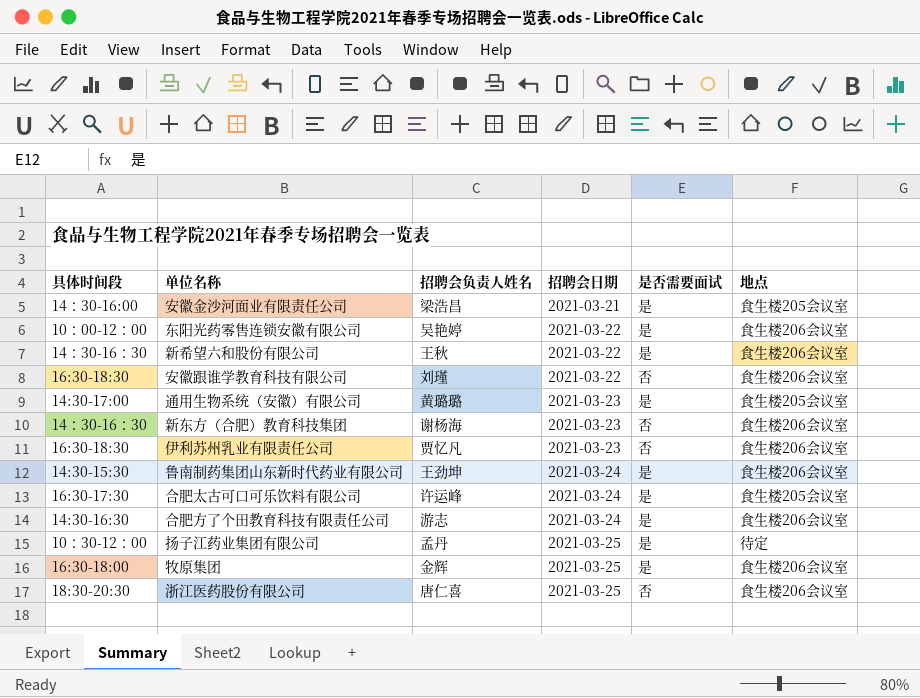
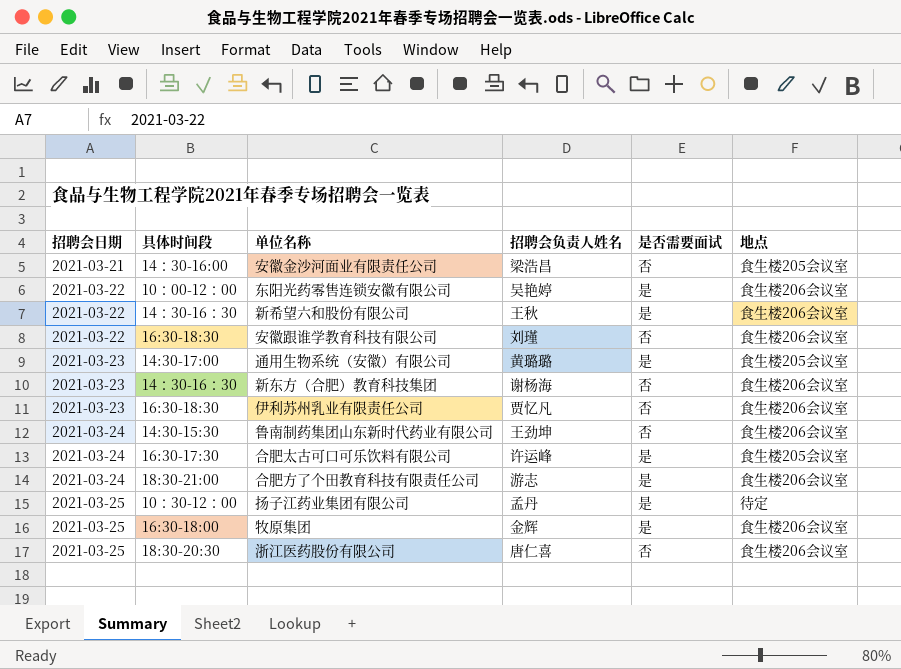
column 招聘会日期 | position: 4 -> 1
安徽金沙河面业有限责任公司 | 是否需要面试: 是 -> 否
鲁南制药集团山东新时代药业有限公司 | 是否需要面试: 是 -> 否
合肥方了个田教育科技有限责任公司 | 具体时间段: 14:30-16:30 -> 18:30-21:00

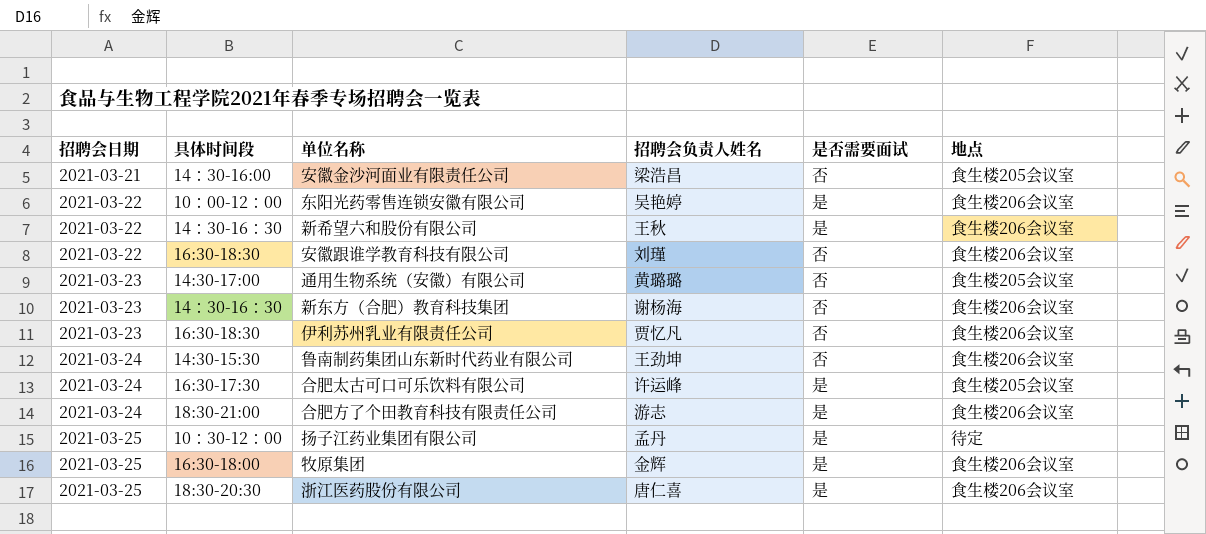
通用生物系统（安徽）有限公司 | 是否需要面试: 是 -> 否
浙江医药股份有限公司 | 是否需要面试: 否 -> 是

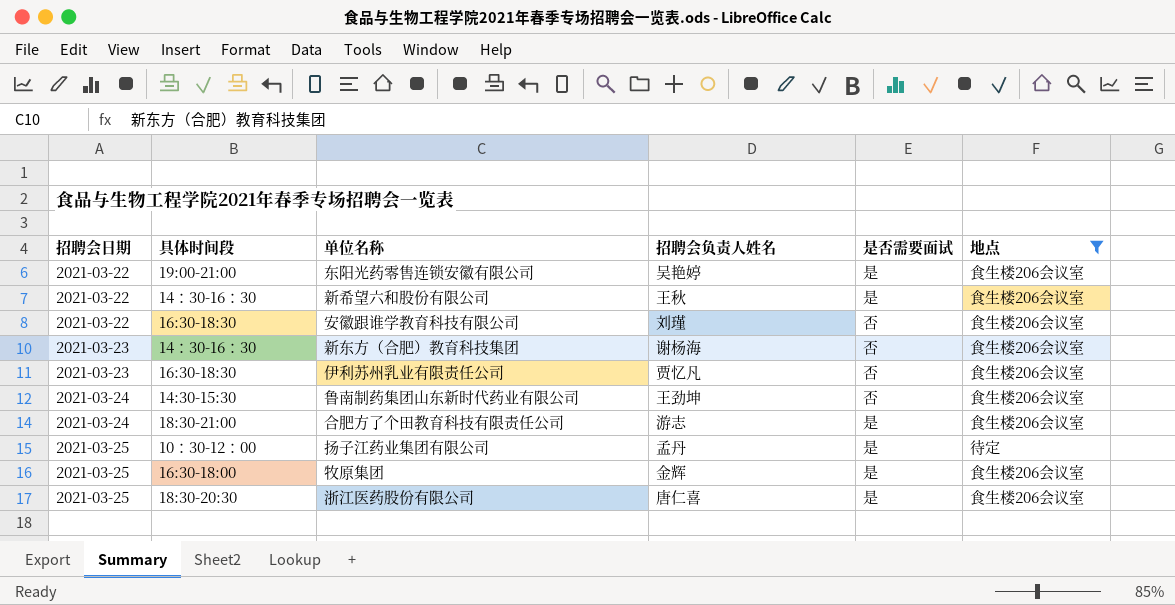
filter: none -> 地点 != 食生楼205会议室
东阳光药零售连锁安徽有限公司 | 具体时间段: 10：00-12：00 -> 19:00-21:00

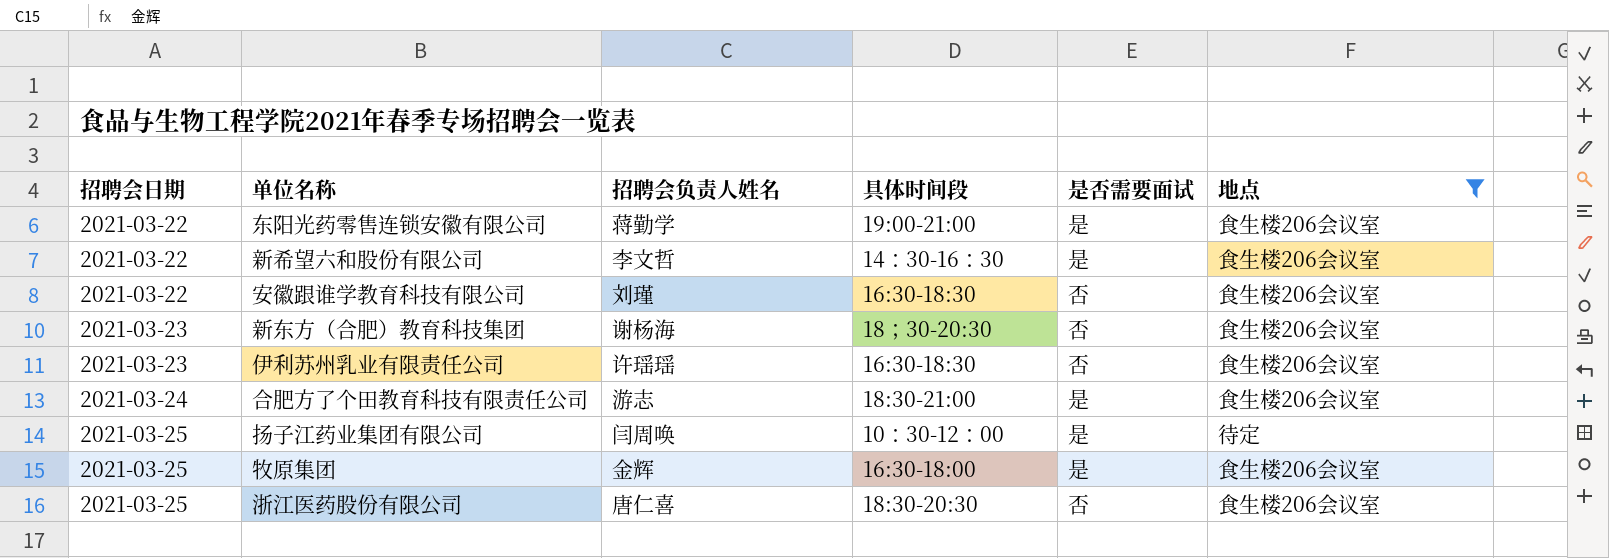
column 具体时间段 | position: 2 -> 4
row 鲁南制药集团山东新时代药业有限公司: 2021-03-24 | 14:30-15:30 | 王劲坤 | 否 | 食生楼206会议室 -> none
东阳光药零售连锁安徽有限公司 | 招聘会负责人姓名: 吴艳婷 -> 蒋勤学
新希望六和股份有限公司 | 招聘会负责人姓名: 王秋 -> 李文哲
新东方（合肥）教育科技集团 | 具体时间段: 14：30-16：30 -> 18；30-20:30
伊利苏州乳业有限责任公司 | 招聘会负责人姓名: 贾忆凡 -> 许瑶瑶
扬子江药业集团有限公司 | 招聘会负责人姓名: 孟丹 -> 闫周唤
浙江医药股份有限公司 | 是否需要面试: 是 -> 否

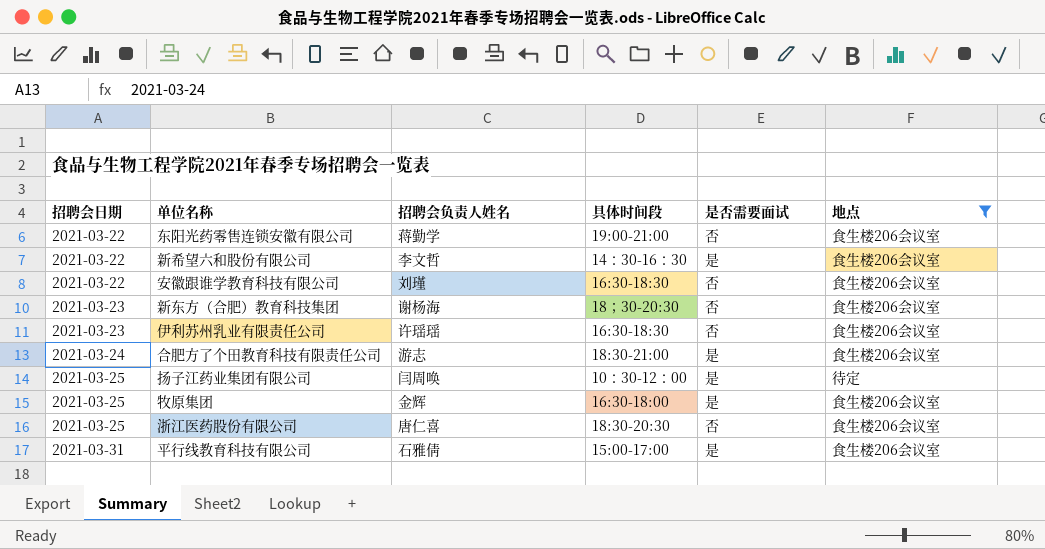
东阳光药零售连锁安徽有限公司 | 是否需要面试: 是 -> 否
row 平行线教育科技有限公司: none -> 2021-03-31 | 石雅倩 | 15:00-17:00 | 是 | 食生楼206会议室

